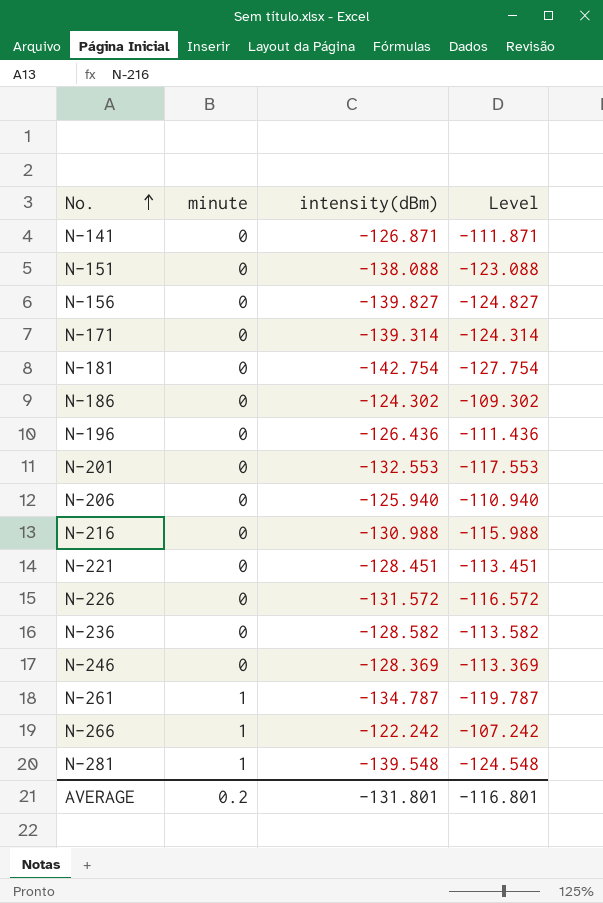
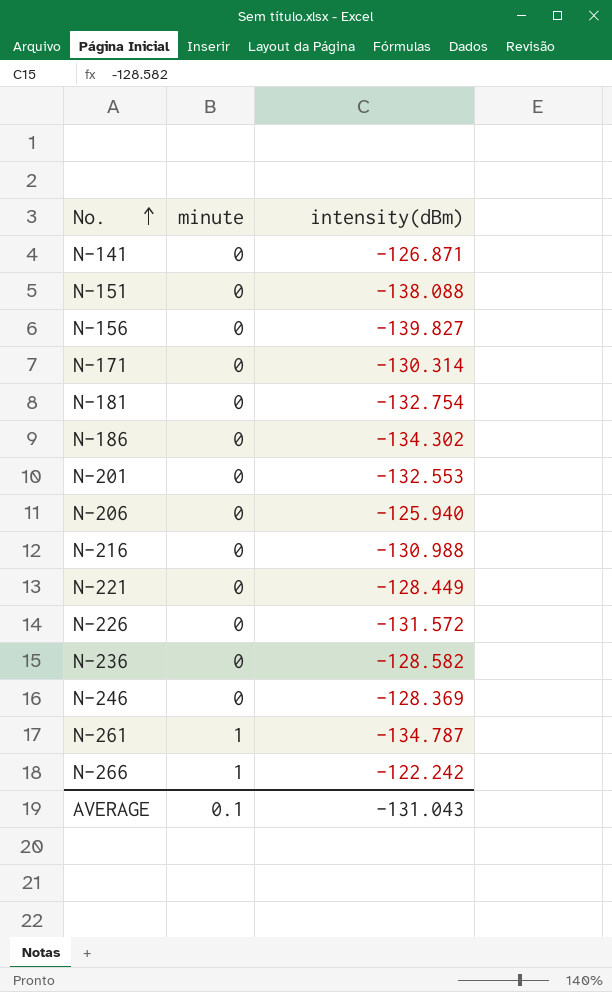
column Level | formula: [intensity(dBm)] + 15 -> none
row N-196: 0 | -126.436 | -111.436 -> none
row N-281: 1 | -139.548 | -124.548 -> none
N-171 | intensity(dBm): -139.314 -> -130.314
N-181 | intensity(dBm): -142.754 -> -132.754
N-186 | intensity(dBm): -124.302 -> -134.302
N-221 | intensity(dBm): -128.451 -> -128.449
AVERAGE | minute: 0.2 -> 0.1
AVERAGE | intensity(dBm): -131.801 -> -131.043

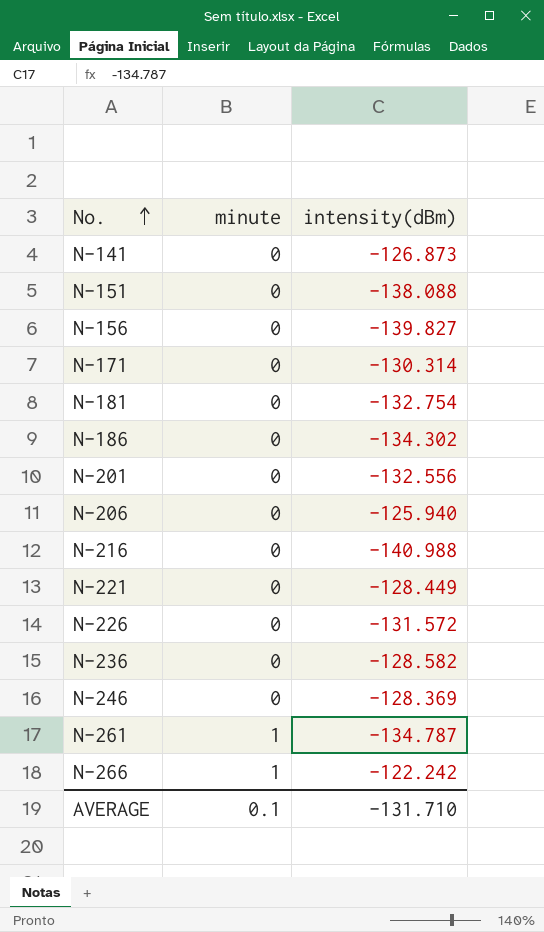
N-141 | intensity(dBm): -126.871 -> -126.873
N-201 | intensity(dBm): -132.553 -> -132.556
N-216 | intensity(dBm): -130.988 -> -140.988
AVERAGE | intensity(dBm): -131.043 -> -131.710

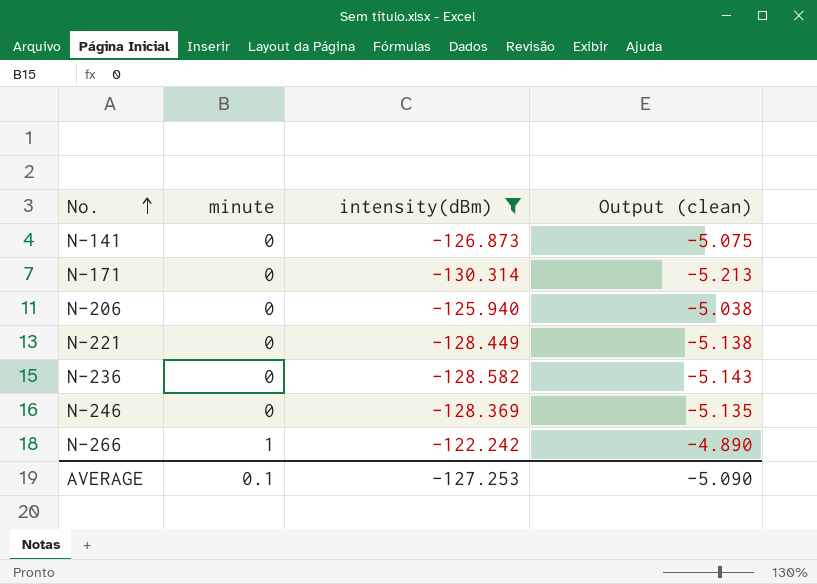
filter: none -> intensity(dBm) >= -130.314
column Output (clean) | formula: none -> [intensity(dBm)] * 0.04
AVERAGE | intensity(dBm): -131.710 -> -127.253

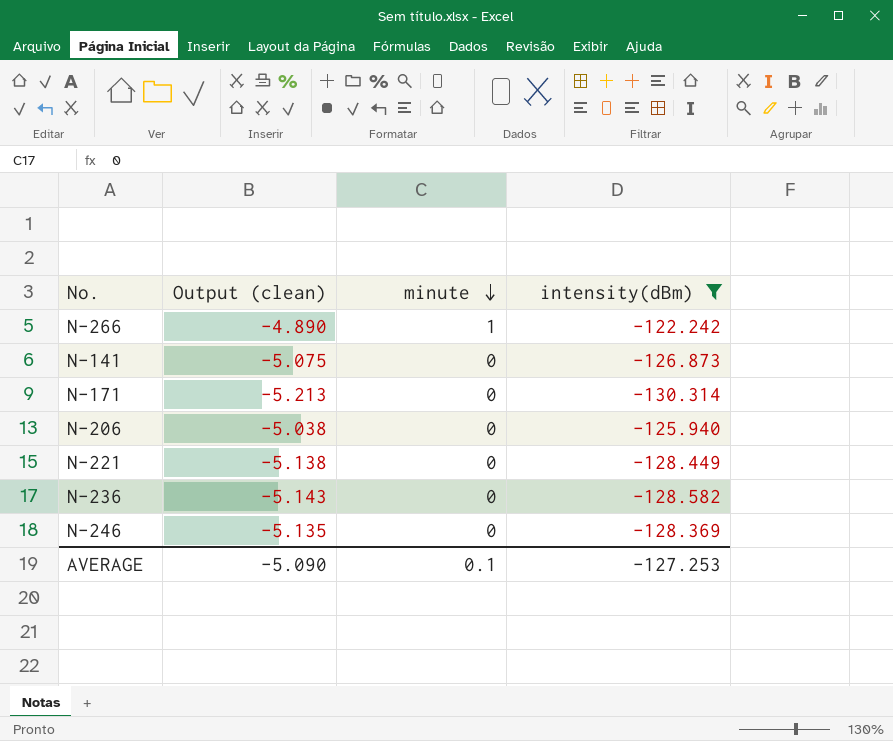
row order: No. ascending -> minute descending
column Output (clean) | position: 4 -> 2

